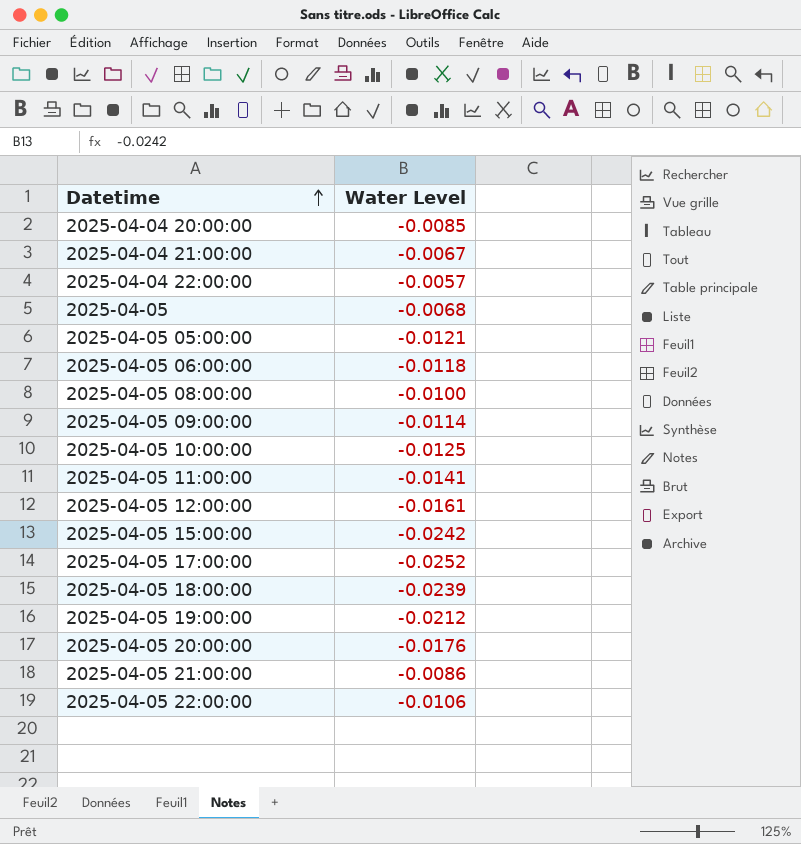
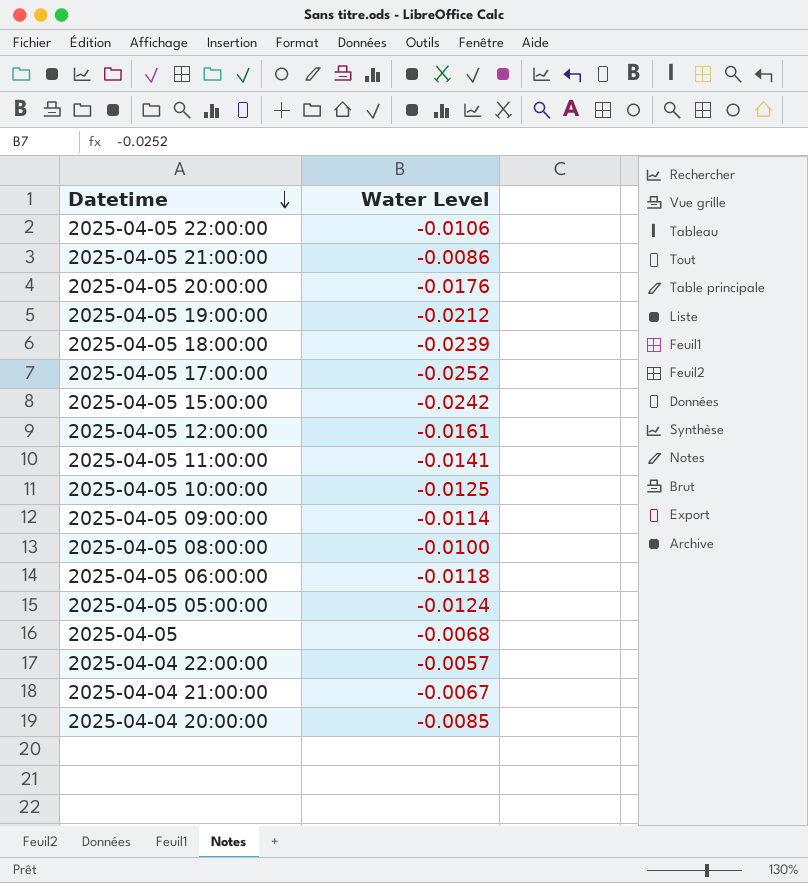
row order: Datetime ascending -> Datetime descending
2025-04-05 05:00:00 | Water Level: -0.0121 -> -0.0124

